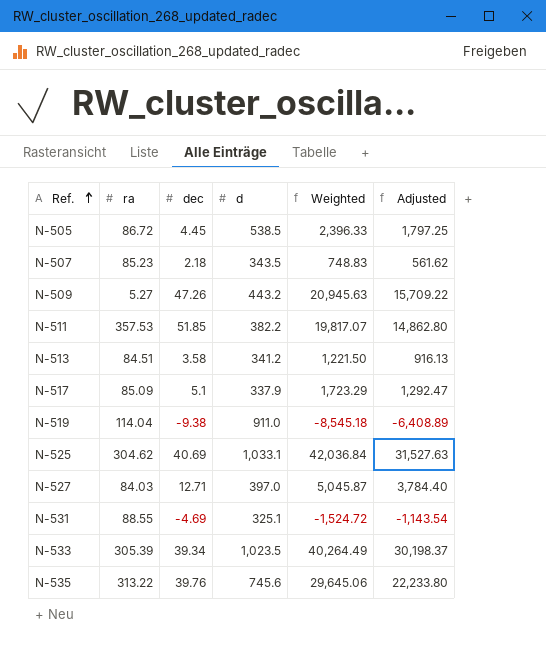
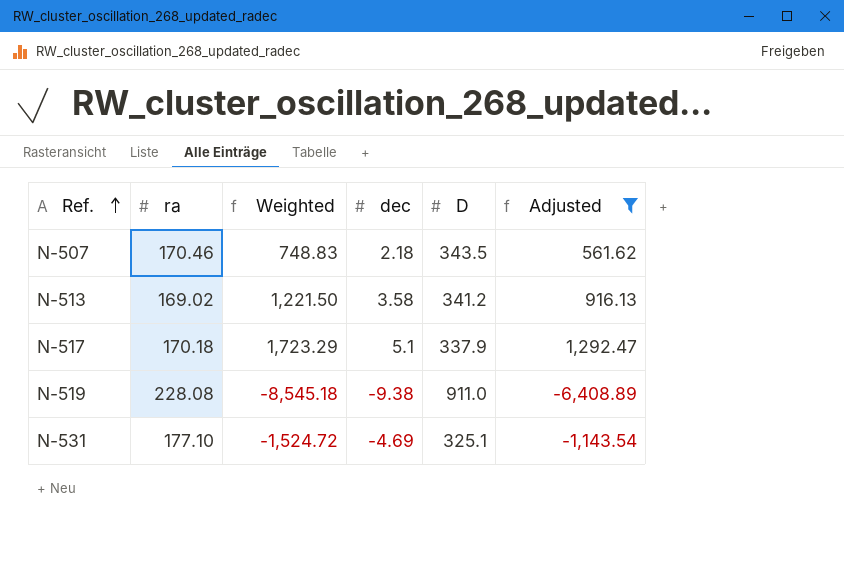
filter: none -> Adjusted <= 1,292.47
column Weighted | position: 5 -> 3
column name: d -> D
N-507 | ra: 85.23 -> 170.46
N-513 | ra: 84.51 -> 169.02
N-517 | ra: 85.09 -> 170.18
N-519 | ra: 114.04 -> 228.08
N-531 | ra: 88.55 -> 177.10

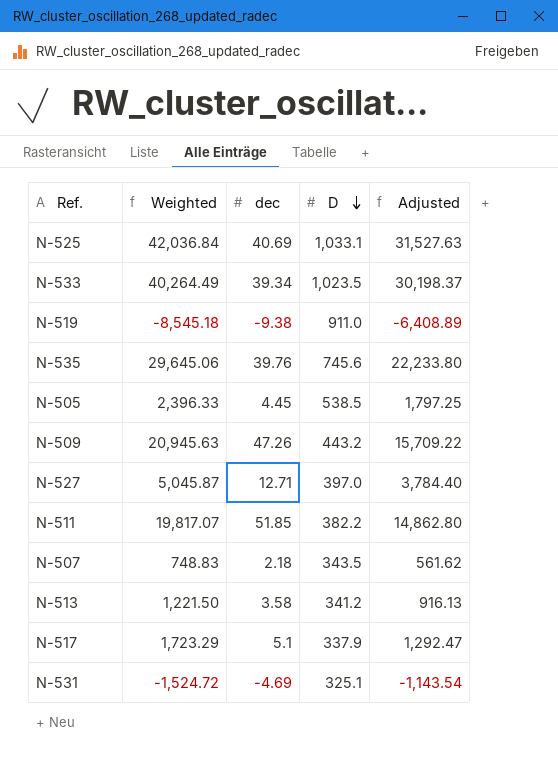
filter: Adjusted <= 1,292.47 -> none
row order: Ref. ascending -> D descending
column ra | position: 2 -> none

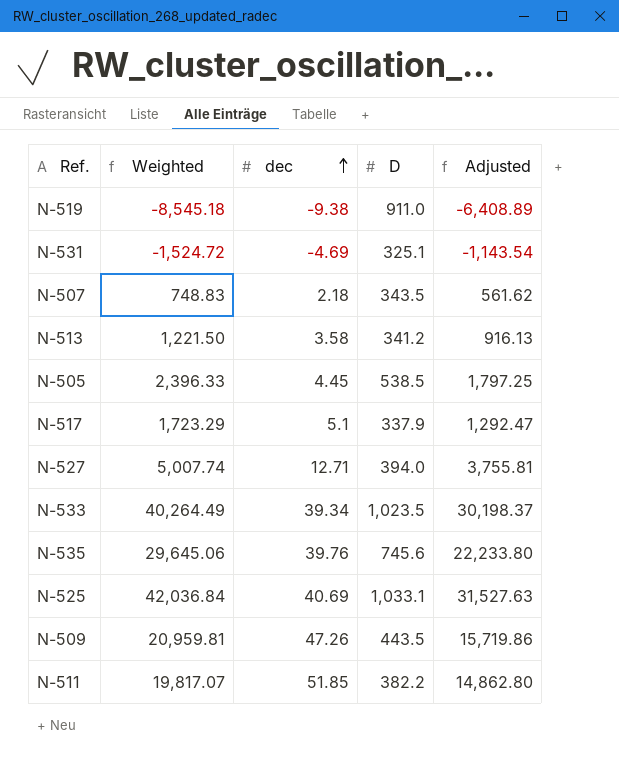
row order: D descending -> dec ascending
N-527 | Weighted: 5,045.87 -> 5,007.74
N-527 | D: 397.0 -> 394.0
N-527 | Adjusted: 3,784.40 -> 3,755.81
N-509 | Weighted: 20,945.63 -> 20,959.81
N-509 | D: 443.2 -> 443.5
N-509 | Adjusted: 15,709.22 -> 15,719.86

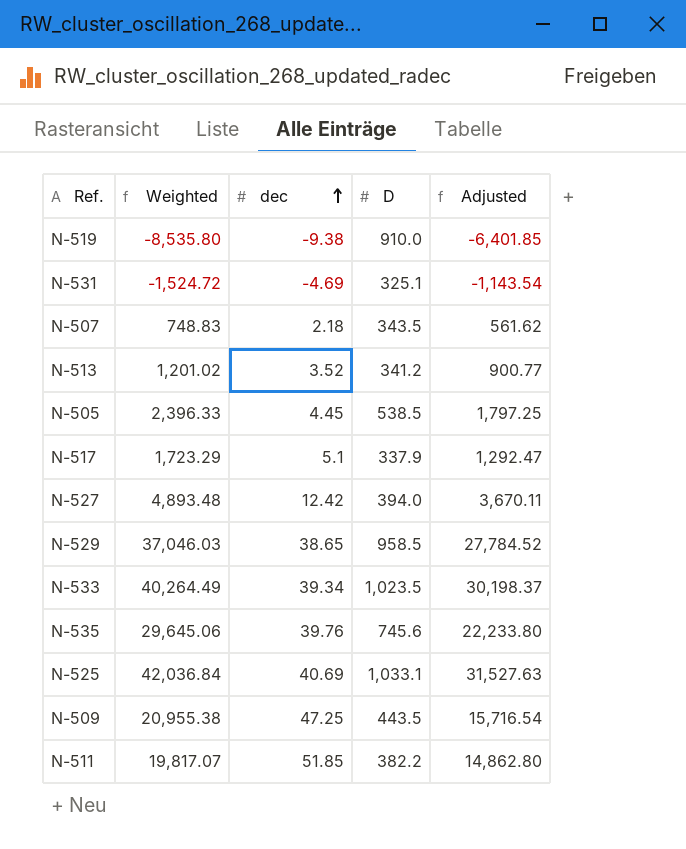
N-519 | Weighted: -8,545.18 -> -8,535.80
N-519 | D: 911.0 -> 910.0
N-519 | Adjusted: -6,408.89 -> -6,401.85
N-513 | Weighted: 1,221.50 -> 1,201.02
N-513 | dec: 3.58 -> 3.52
N-513 | Adjusted: 916.13 -> 900.77
N-527 | Weighted: 5,007.74 -> 4,893.48
N-527 | dec: 12.71 -> 12.42
N-527 | Adjusted: 3,755.81 -> 3,670.11
row N-529: none -> 37,046.03 | 38.65 | 958.5 | 27,784.52
N-509 | Weighted: 20,959.81 -> 20,955.38
N-509 | dec: 47.26 -> 47.25
N-509 | Adjusted: 15,719.86 -> 15,716.54

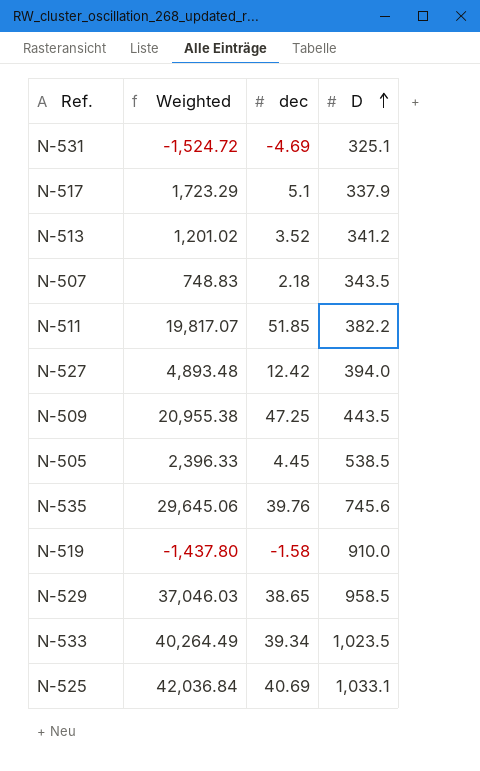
row order: dec ascending -> D ascending
column Adjusted | formula: [Weighted] * 0.75 -> none
N-519 | Weighted: -8,535.80 -> -1,437.80
N-519 | dec: -9.38 -> -1.58

